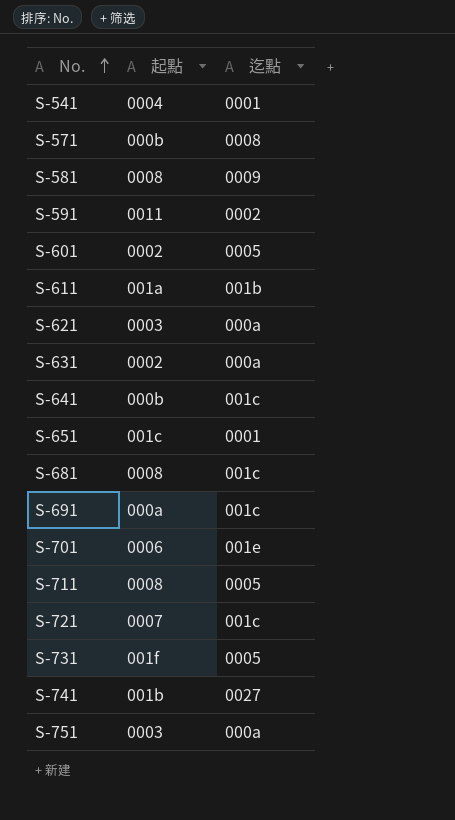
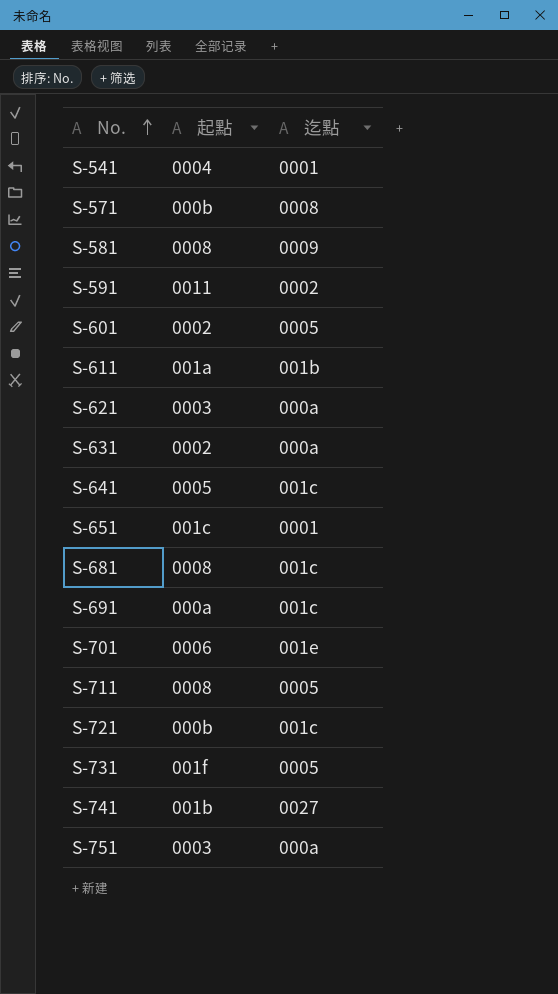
S-641 | 起點: 000b -> 0005
S-721 | 起點: 0007 -> 000b

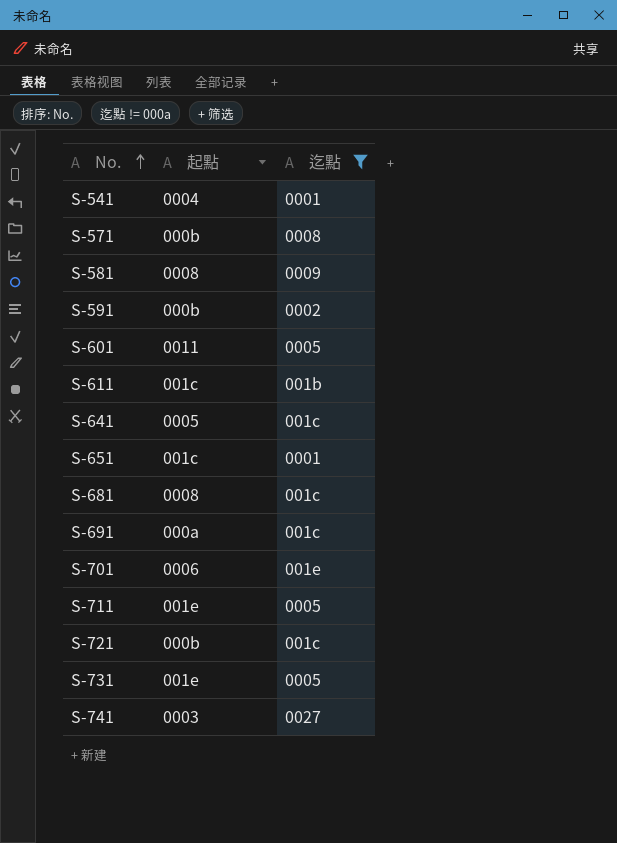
filter: none -> 迄點 != 000a
S-591 | 起點: 0011 -> 000b
S-601 | 起點: 0002 -> 0011
S-611 | 起點: 001a -> 001c
S-711 | 起點: 0008 -> 001e
S-731 | 起點: 001f -> 001e
S-741 | 起點: 001b -> 0003

